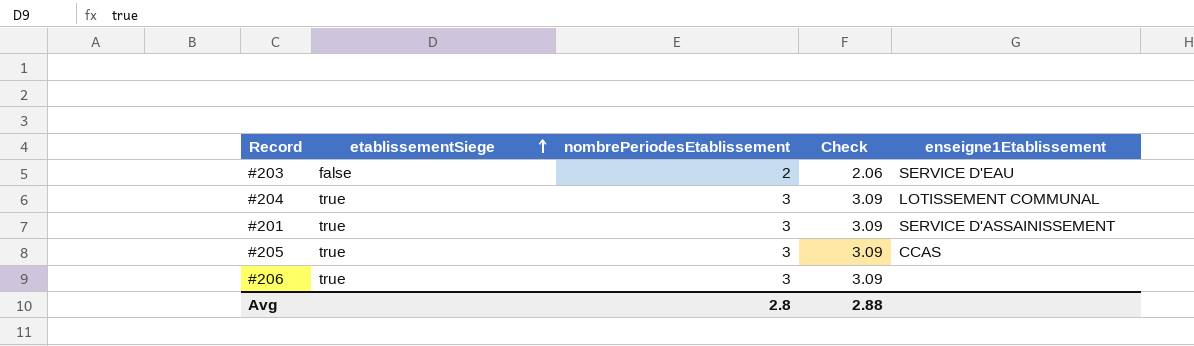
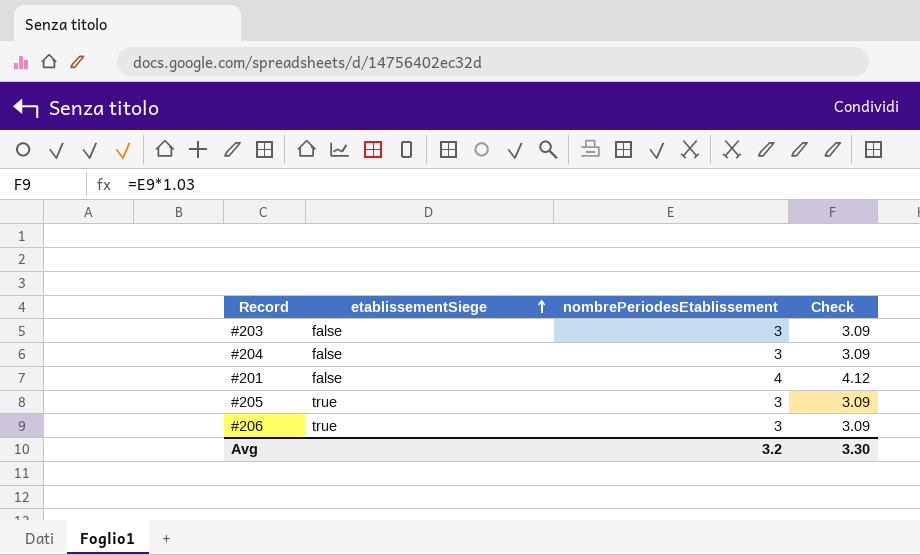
column enseigne1Etablissement | position: 5 -> none
#203 | nombrePeriodesEtablissement: 2 -> 3
#203 | Check: 2.06 -> 3.09
#204 | etablissementSiege: true -> false
#201 | etablissementSiege: true -> false
#201 | nombrePeriodesEtablissement: 3 -> 4
#201 | Check: 3.09 -> 4.12
Avg | nombrePeriodesEtablissement: 2.8 -> 3.2
Avg | Check: 2.88 -> 3.30

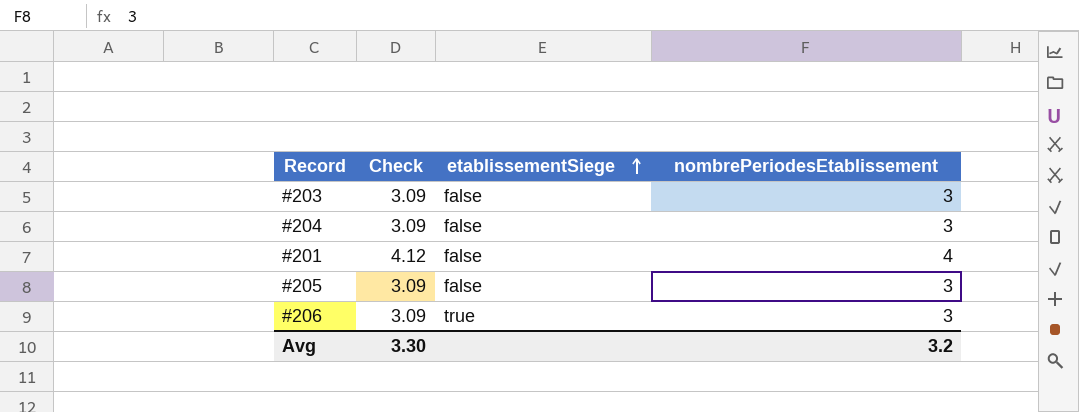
column Check | position: 4 -> 2
#205 | etablissementSiege: true -> false

